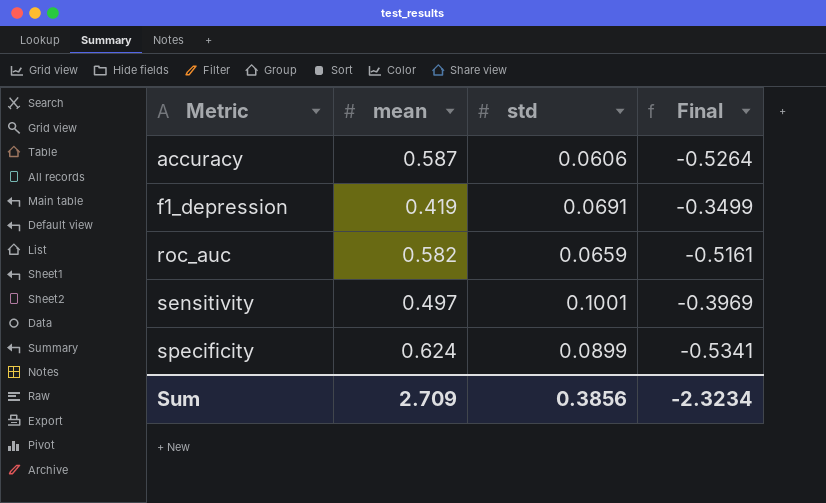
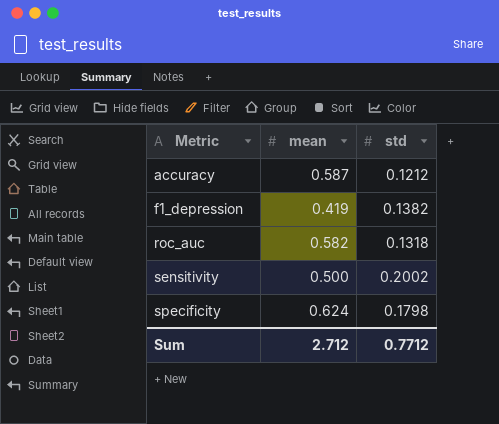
column Final | formula: [std] - [mean] -> none
accuracy | std: 0.0606 -> 0.1212
f1_depression | std: 0.0691 -> 0.1382
roc_auc | std: 0.0659 -> 0.1318
sensitivity | mean: 0.497 -> 0.500
sensitivity | std: 0.1001 -> 0.2002
specificity | std: 0.0899 -> 0.1798
Sum | mean: 2.709 -> 2.712
Sum | std: 0.3856 -> 0.7712

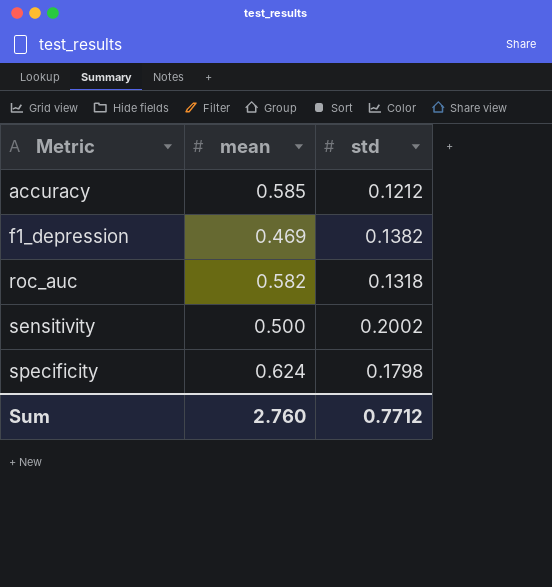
accuracy | mean: 0.587 -> 0.585
f1_depression | mean: 0.419 -> 0.469
Sum | mean: 2.712 -> 2.760

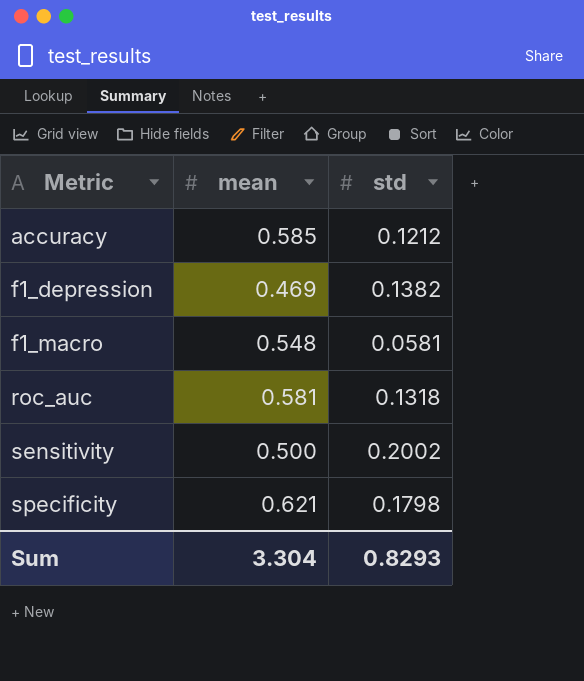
row f1_macro: none -> 0.548 | 0.0581
roc_auc | mean: 0.582 -> 0.581
specificity | mean: 0.624 -> 0.621
Sum | mean: 2.760 -> 3.304
Sum | std: 0.7712 -> 0.8293

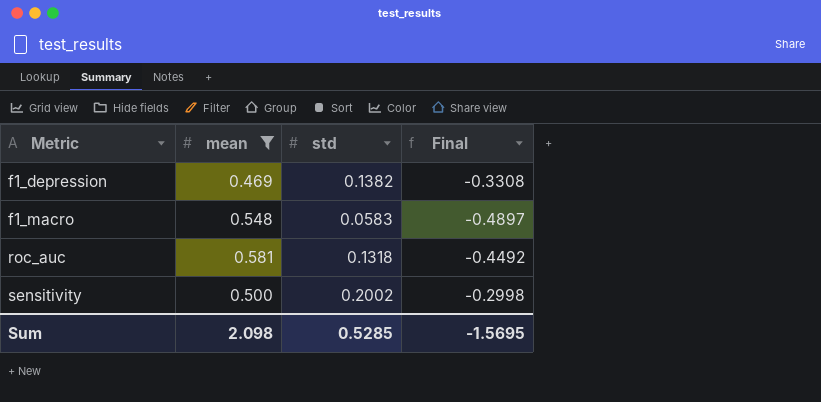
filter: none -> mean <= 0.581
column Final | formula: none -> [std] - [mean]
f1_macro | std: 0.0581 -> 0.0583
Sum | mean: 3.304 -> 2.098
Sum | std: 0.8293 -> 0.5285

